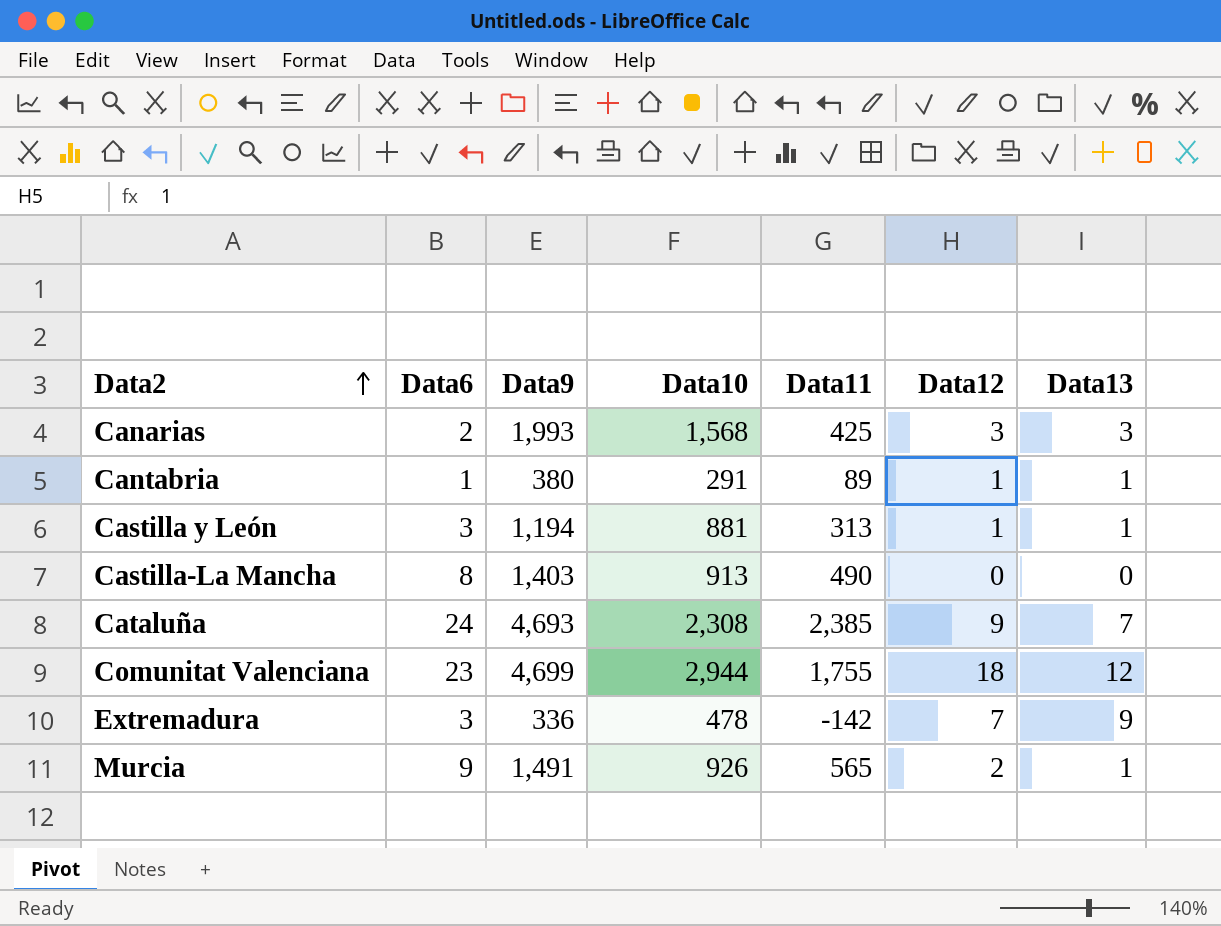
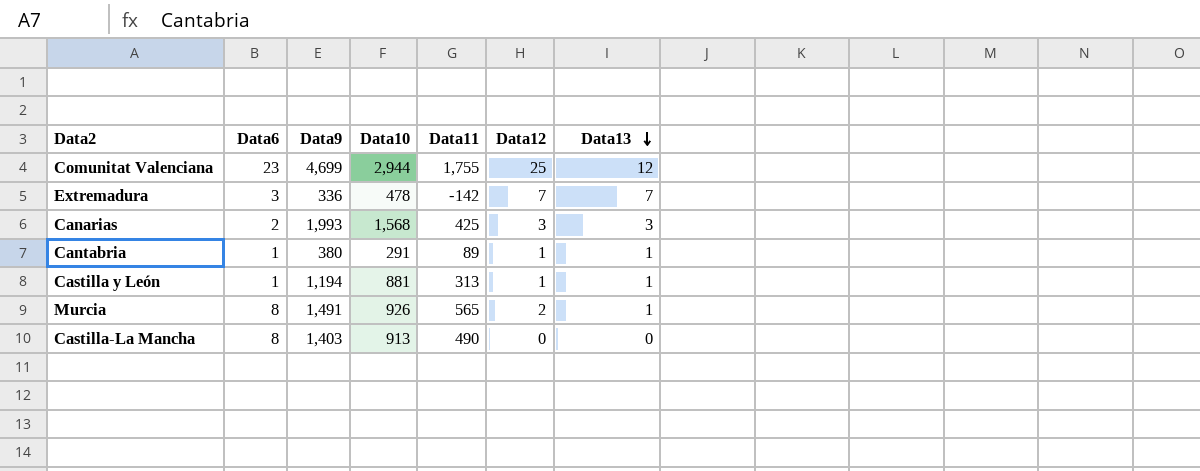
row order: Data2 ascending -> Data13 descending
row Cataluña: 24 | 4,693 | 2,308 | 2,385 | 9 | 7 -> none
Comunitat Valenciana | Data12: 18 -> 25
Extremadura | Data13: 9 -> 7
Castilla y León | Data6: 3 -> 1
Murcia | Data6: 9 -> 8

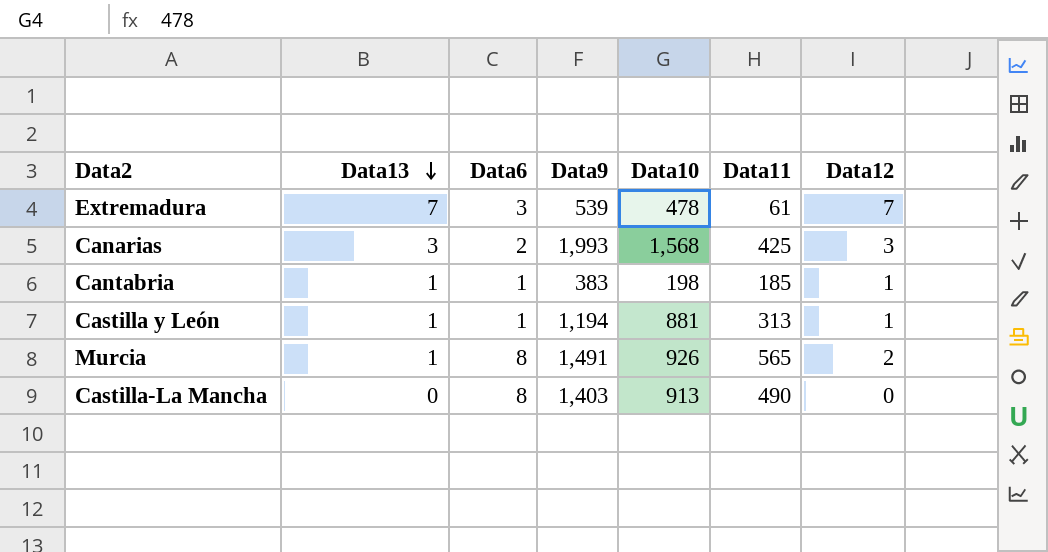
column Data13 | position: 7 -> 2
row Comunitat Valenciana: 23 | 4,699 | 2,944 | 1,755 | 25 | 12 -> none
Extremadura | Data9: 336 -> 539
Extremadura | Data11: -142 -> 61
Cantabria | Data9: 380 -> 383
Cantabria | Data10: 291 -> 198
Cantabria | Data11: 89 -> 185

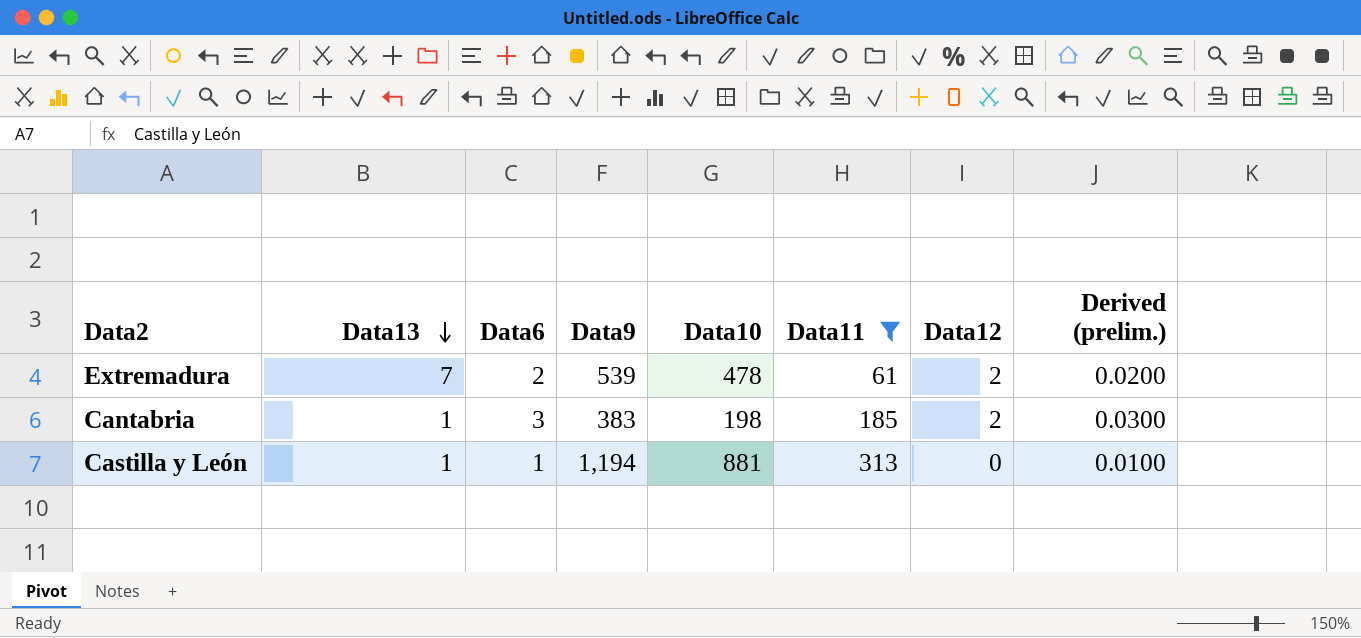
filter: none -> Data11 <= 313
column Derived (prelim.) | formula: none -> [Data6] * 0.01
Extremadura | Data6: 3 -> 2
Extremadura | Data12: 7 -> 2
Cantabria | Data6: 1 -> 3
Cantabria | Data12: 1 -> 2
Castilla y León | Data12: 1 -> 0

